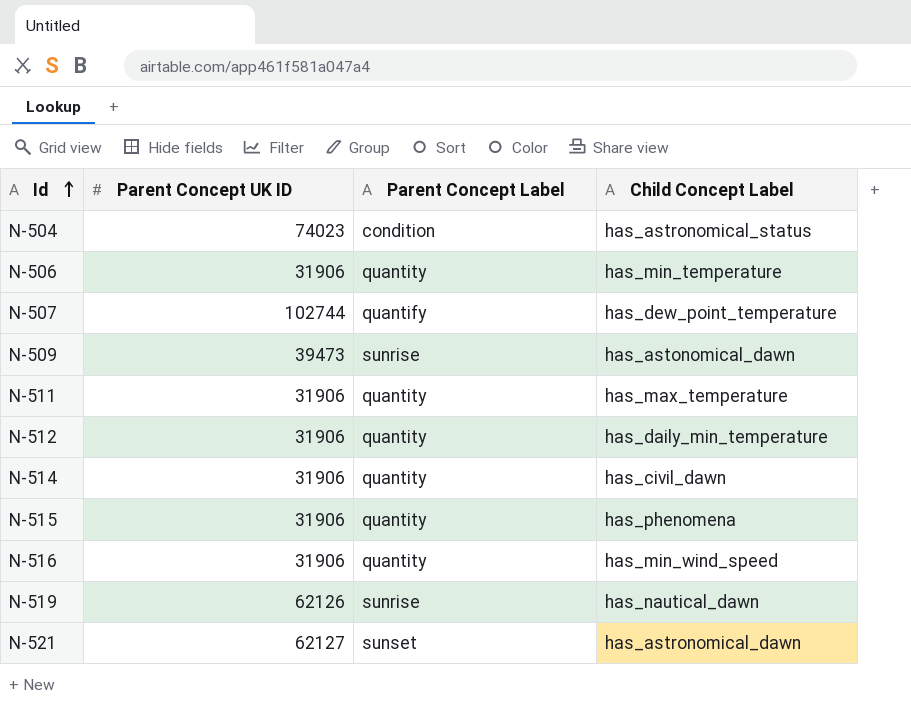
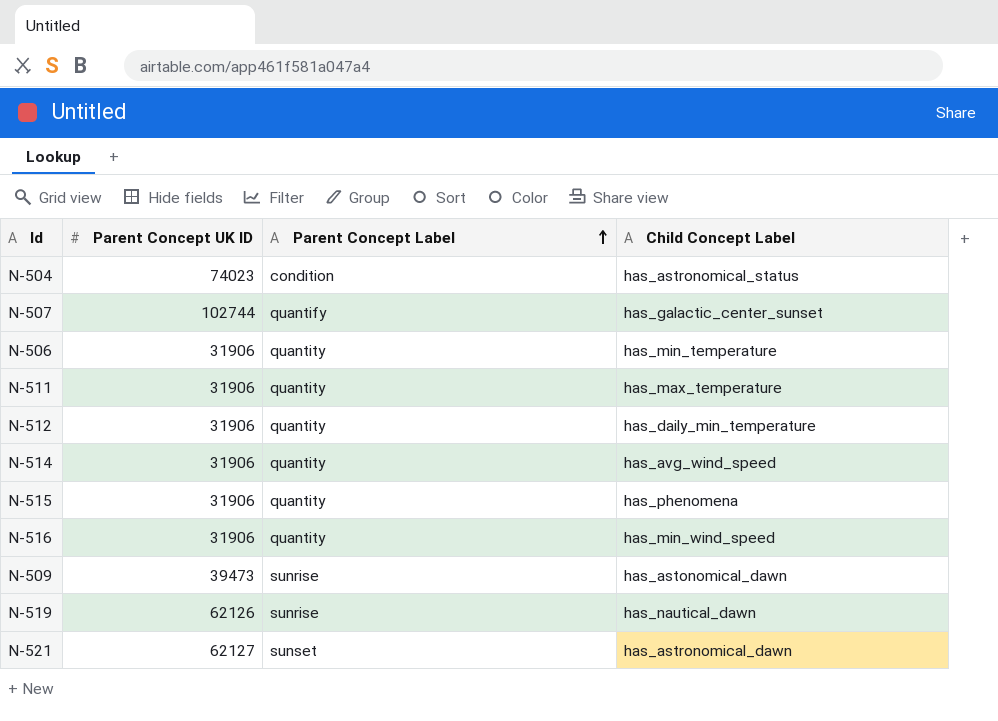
row order: Id ascending -> Parent Concept Label ascending
N-507 | Child Concept Label: has_dew_point_temperature -> has_galactic_center_sunset
N-514 | Child Concept Label: has_civil_dawn -> has_avg_wind_speed

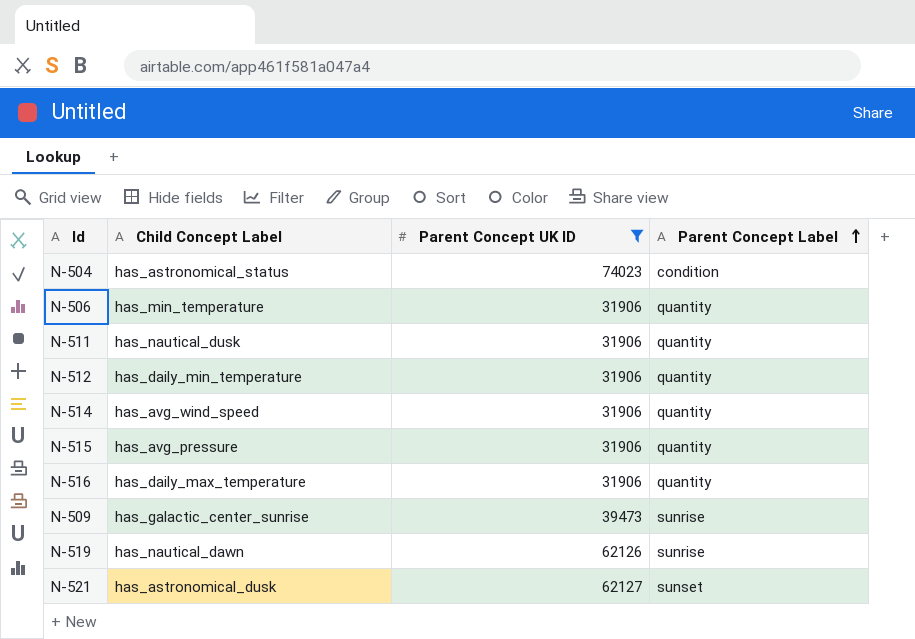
filter: none -> Parent Concept UK ID != 102744
column Child Concept Label | position: 4 -> 2
N-511 | Child Concept Label: has_max_temperature -> has_nautical_dusk
N-515 | Child Concept Label: has_phenomena -> has_avg_pressure
N-516 | Child Concept Label: has_min_wind_speed -> has_daily_max_temperature
N-509 | Child Concept Label: has_astonomical_dawn -> has_galactic_center_sunrise
N-521 | Child Concept Label: has_astronomical_dawn -> has_astronomical_dusk

